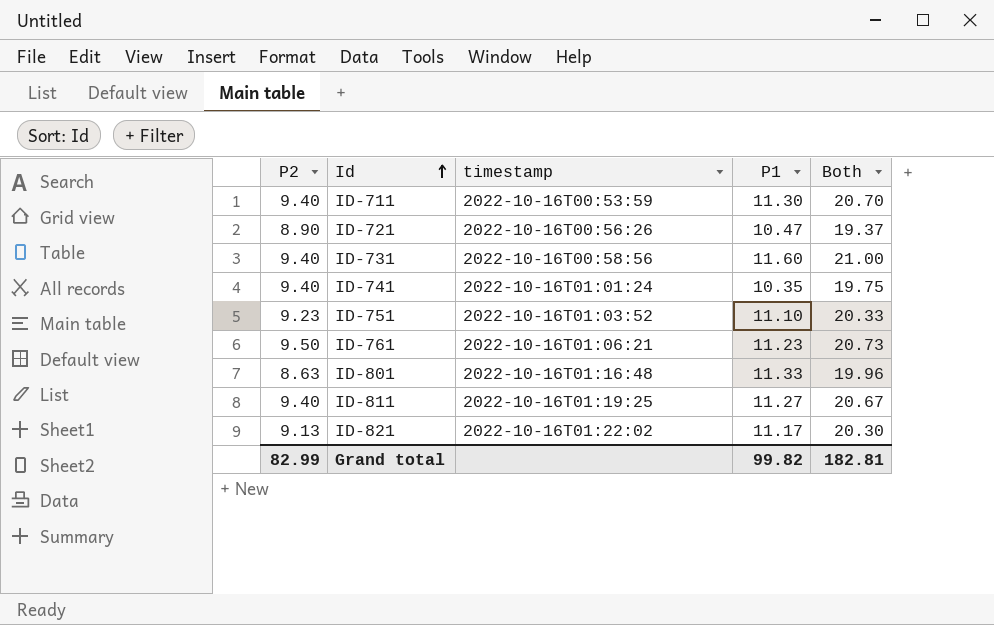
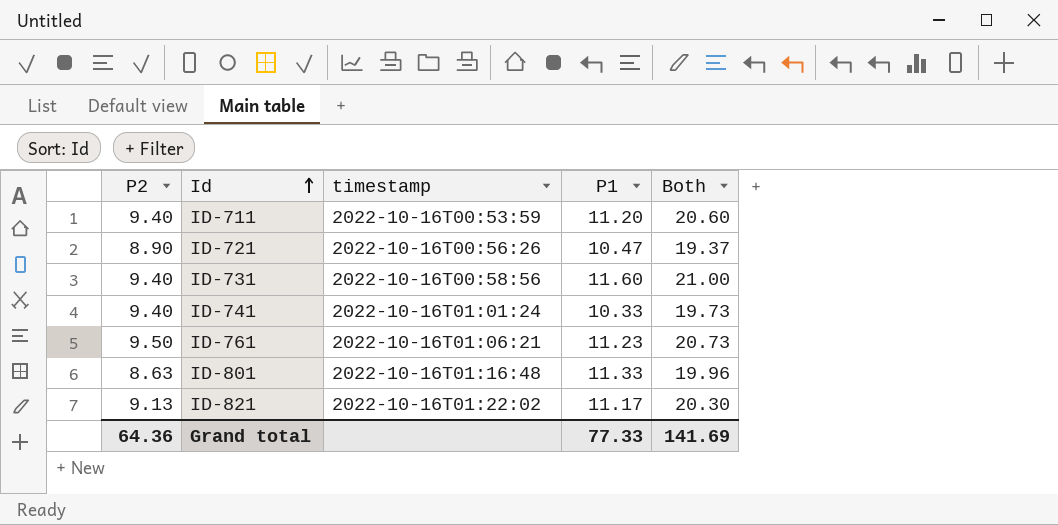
row ID-751: 9.23 | 2022-10-16T01:03:52 | 11.10 | 20.33 -> none
row ID-811: 9.40 | 2022-10-16T01:19:25 | 11.27 | 20.67 -> none
ID-711 | P1: 11.30 -> 11.20
ID-711 | Both: 20.70 -> 20.60
ID-741 | P1: 10.35 -> 10.33
ID-741 | Both: 19.75 -> 19.73
Grand total | P2: 82.99 -> 64.36
Grand total | P1: 99.82 -> 77.33
Grand total | Both: 182.81 -> 141.69

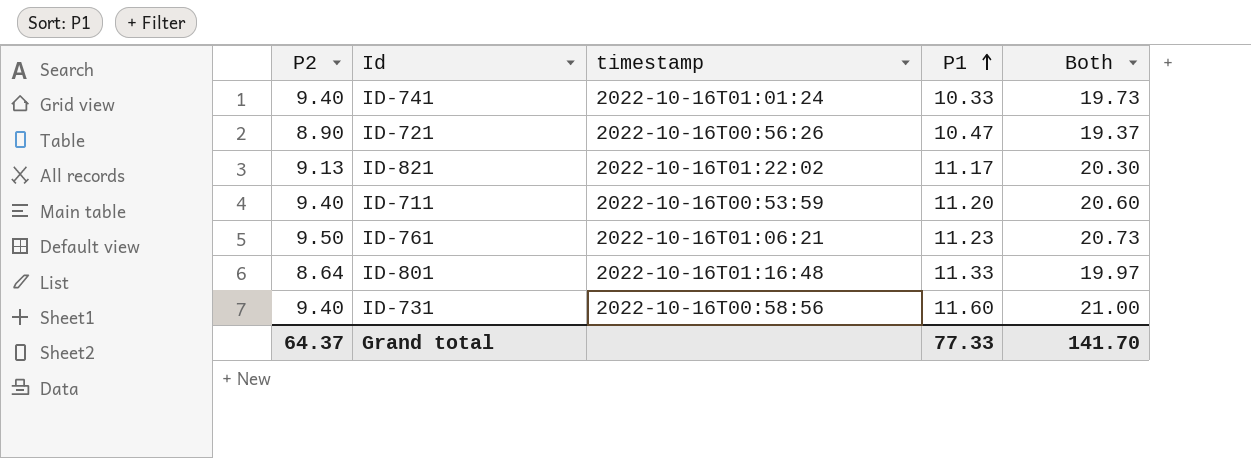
row order: Id ascending -> P1 ascending
ID-801 | P2: 8.63 -> 8.64
ID-801 | Both: 19.96 -> 19.97
Grand total | P2: 64.36 -> 64.37
Grand total | Both: 141.69 -> 141.70

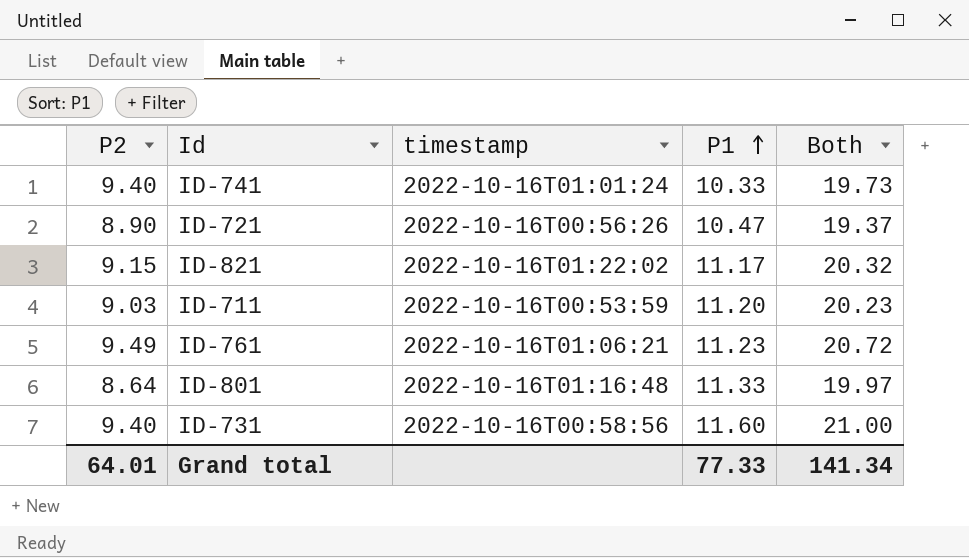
ID-821 | P2: 9.13 -> 9.15
ID-821 | Both: 20.30 -> 20.32
ID-711 | P2: 9.40 -> 9.03
ID-711 | Both: 20.60 -> 20.23
ID-761 | P2: 9.50 -> 9.49
ID-761 | Both: 20.73 -> 20.72
Grand total | P2: 64.37 -> 64.01
Grand total | Both: 141.70 -> 141.34

